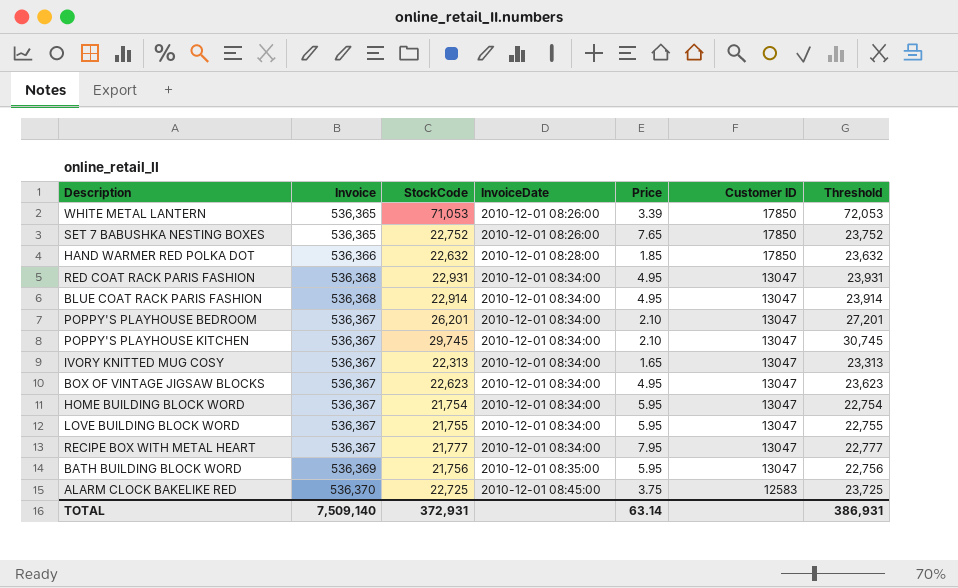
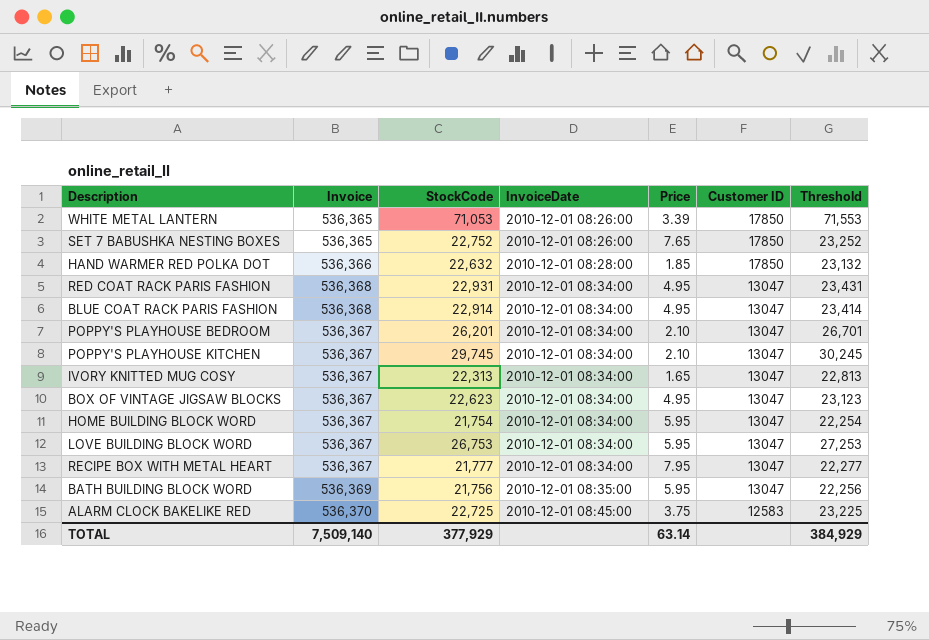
column Threshold | formula: [StockCode] + 1000 -> [StockCode] + 500
LOVE BUILDING BLOCK WORD | StockCode: 21,755 -> 26,753
TOTAL | StockCode: 372,931 -> 377,929
TOTAL | Threshold: 386,931 -> 384,929

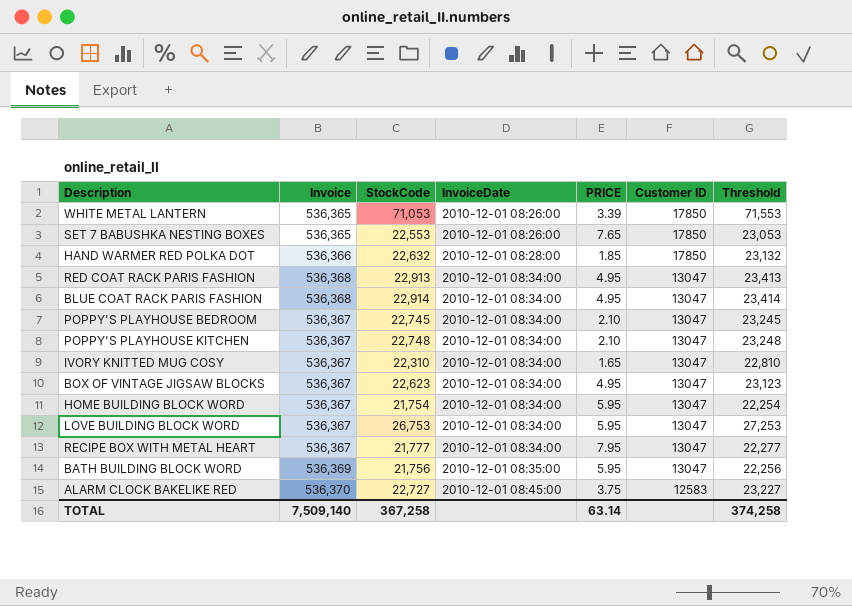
column name: Price -> PRICE
SET 7 BABUSHKA NESTING BOXES | StockCode: 22,752 -> 22,553
SET 7 BABUSHKA NESTING BOXES | Threshold: 23,252 -> 23,053
RED COAT RACK PARIS FASHION | StockCode: 22,931 -> 22,913
RED COAT RACK PARIS FASHION | Threshold: 23,431 -> 23,413
POPPY'S PLAYHOUSE BEDROOM | StockCode: 26,201 -> 22,745
POPPY'S PLAYHOUSE BEDROOM | Threshold: 26,701 -> 23,245
POPPY'S PLAYHOUSE KITCHEN | StockCode: 29,745 -> 22,748
POPPY'S PLAYHOUSE KITCHEN | Threshold: 30,245 -> 23,248
IVORY KNITTED MUG COSY | StockCode: 22,313 -> 22,310
IVORY KNITTED MUG COSY | Threshold: 22,813 -> 22,810
ALARM CLOCK BAKELIKE RED | StockCode: 22,725 -> 22,727
ALARM CLOCK BAKELIKE RED | Threshold: 23,225 -> 23,227
TOTAL | StockCode: 377,929 -> 367,258
TOTAL | Threshold: 384,929 -> 374,258

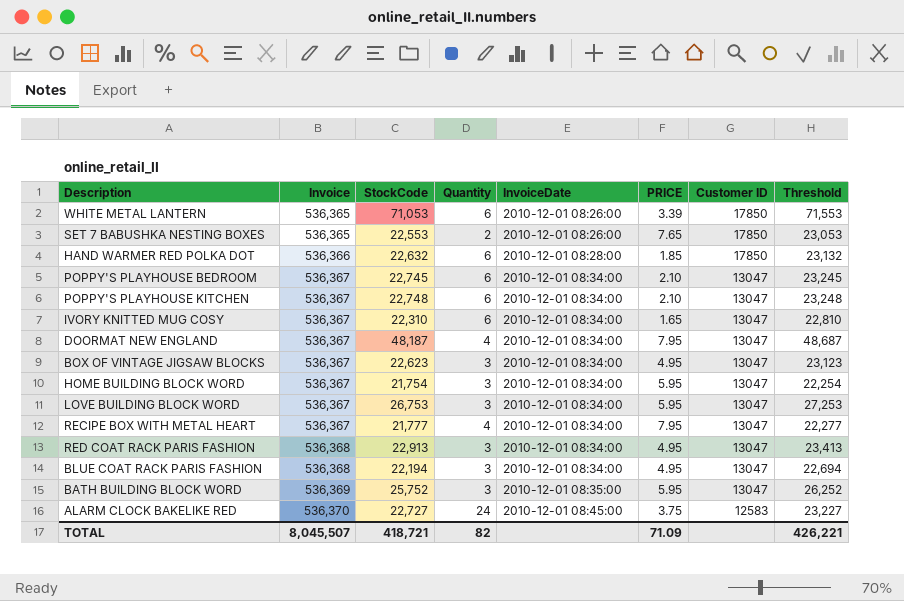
row order: InvoiceDate ascending -> Invoice ascending
column Quantity | position: none -> 4
row DOORMAT NEW ENGLAND: none -> 536,367 | 48,187 | 4 | 2010-12-01 08:34:00 | 7.95 | 13047 | 48,687
BLUE COAT RACK PARIS FASHION | StockCode: 22,914 -> 22,194
BLUE COAT RACK PARIS FASHION | Threshold: 23,414 -> 22,694
BATH BUILDING BLOCK WORD | StockCode: 21,756 -> 25,752
BATH BUILDING BLOCK WORD | Threshold: 22,256 -> 26,252
TOTAL | Invoice: 7,509,140 -> 8,045,507
TOTAL | StockCode: 367,258 -> 418,721
TOTAL | PRICE: 63.14 -> 71.09
TOTAL | Threshold: 374,258 -> 426,221

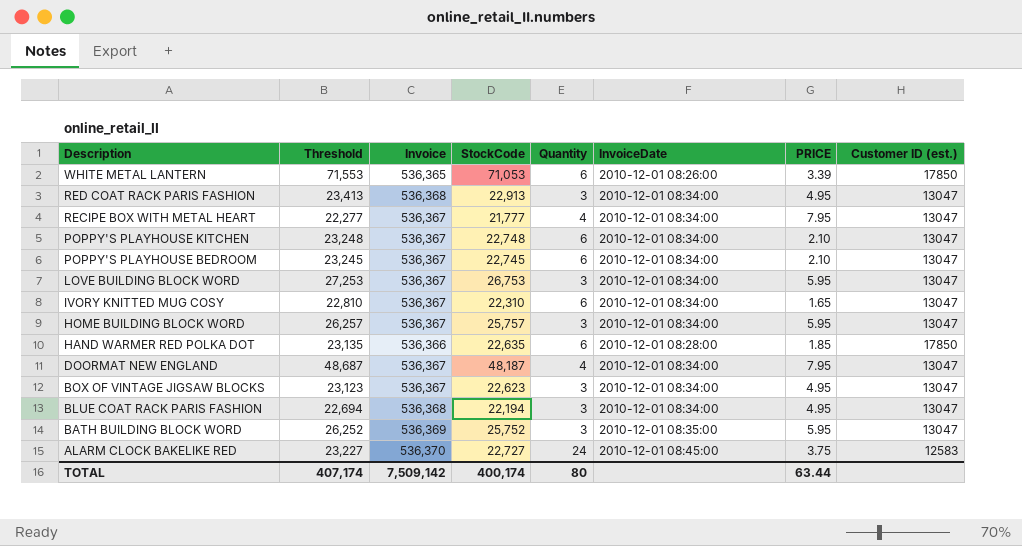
row order: Invoice ascending -> Description descending
column Threshold | position: 8 -> 2
column name: Customer ID -> Customer ID (est.)
row SET 7 BABUSHKA NESTING BOXES: 536,365 | 22,553 | 2 | 2010-12-01 08:26:00 | 7.65 | 17850 | 23,053 -> none
HOME BUILDING BLOCK WORD | Threshold: 22,254 -> 26,257
HOME BUILDING BLOCK WORD | StockCode: 21,754 -> 25,757
HAND WARMER RED POLKA DOT | Threshold: 23,132 -> 23,135
HAND WARMER RED POLKA DOT | StockCode: 22,632 -> 22,635
TOTAL | Threshold: 426,221 -> 407,174
TOTAL | Invoice: 8,045,507 -> 7,509,142
TOTAL | StockCode: 418,721 -> 400,174
TOTAL | Quantity: 82 -> 80
TOTAL | PRICE: 71.09 -> 63.44

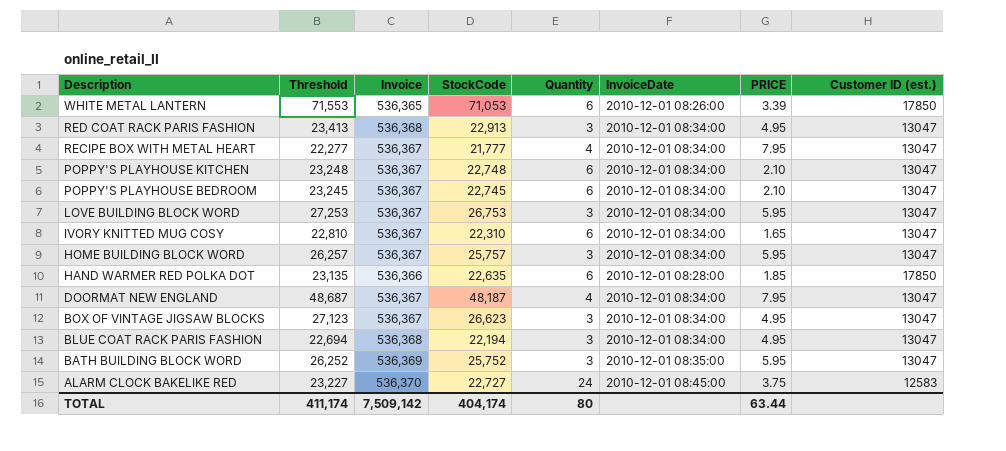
BOX OF VINTAGE JIGSAW BLOCKS | Threshold: 23,123 -> 27,123
BOX OF VINTAGE JIGSAW BLOCKS | StockCode: 22,623 -> 26,623
TOTAL | Threshold: 407,174 -> 411,174
TOTAL | StockCode: 400,174 -> 404,174

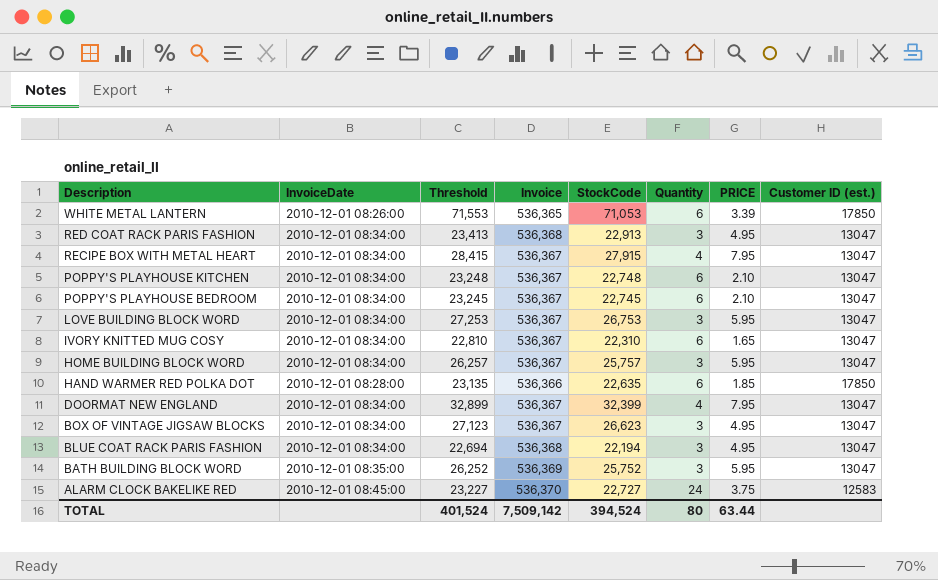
column InvoiceDate | position: 6 -> 2
RECIPE BOX WITH METAL HEART | Threshold: 22,277 -> 28,415
RECIPE BOX WITH METAL HEART | StockCode: 21,777 -> 27,915
DOORMAT NEW ENGLAND | Threshold: 48,687 -> 32,899
DOORMAT NEW ENGLAND | StockCode: 48,187 -> 32,399
TOTAL | Threshold: 411,174 -> 401,524
TOTAL | StockCode: 404,174 -> 394,524

